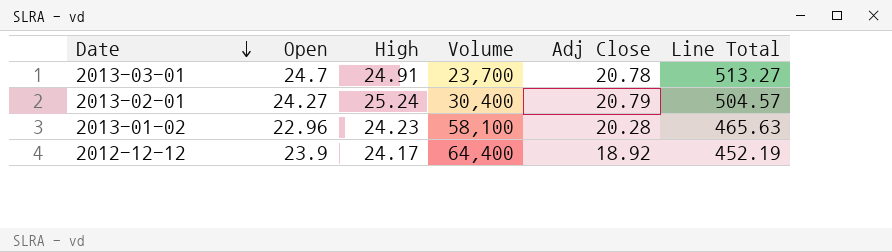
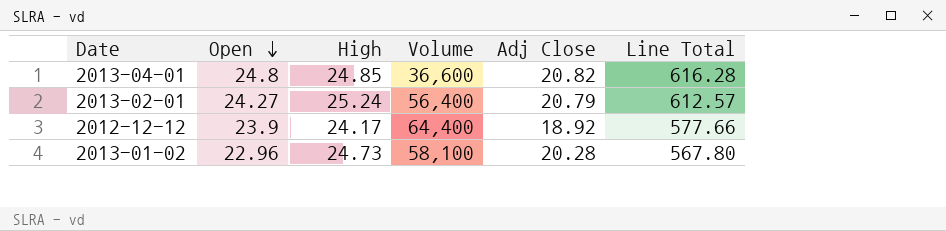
row order: Date descending -> Open descending
column Line Total | formula: [Open] * [Adj Close] -> [Open] * [High]
row 2013-03-01: 24.7 | 24.91 | 23,700 | 20.78 | 513.27 -> none
row 2013-04-01: none -> 24.8 | 24.85 | 36,600 | 20.82 | 616.28
2013-02-01 | Volume: 30,400 -> 56,400
2013-01-02 | High: 24.23 -> 24.73

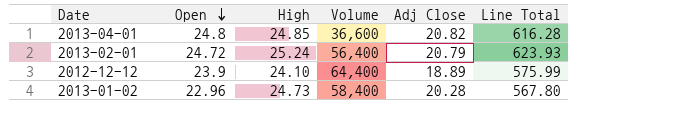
2013-02-01 | Open: 24.27 -> 24.72
2013-02-01 | Line Total: 612.57 -> 623.93
2012-12-12 | High: 24.17 -> 24.10
2012-12-12 | Adj Close: 18.92 -> 18.89
2012-12-12 | Line Total: 577.66 -> 575.99
2013-01-02 | Volume: 58,100 -> 58,400

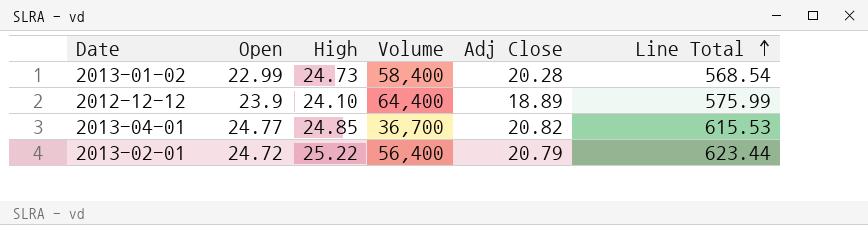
row order: Open descending -> Line Total ascending
2013-01-02 | Open: 22.96 -> 22.99
2013-01-02 | Line Total: 567.80 -> 568.54
2013-04-01 | Open: 24.8 -> 24.77
2013-04-01 | Volume: 36,600 -> 36,700
2013-04-01 | Line Total: 616.28 -> 615.53
2013-02-01 | High: 25.24 -> 25.22
2013-02-01 | Line Total: 623.93 -> 623.44

